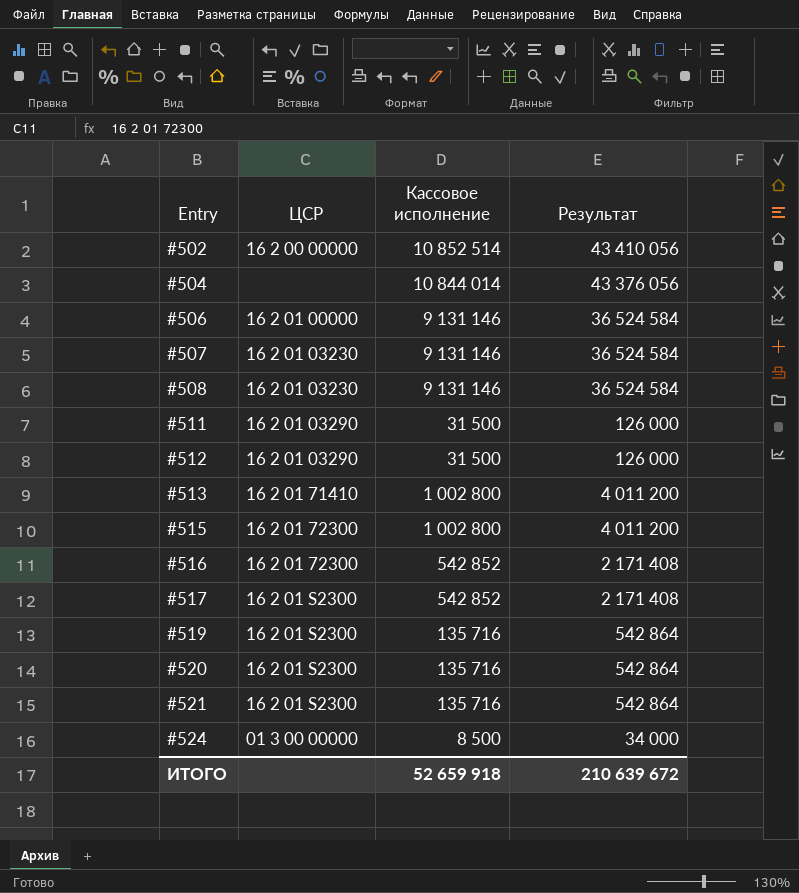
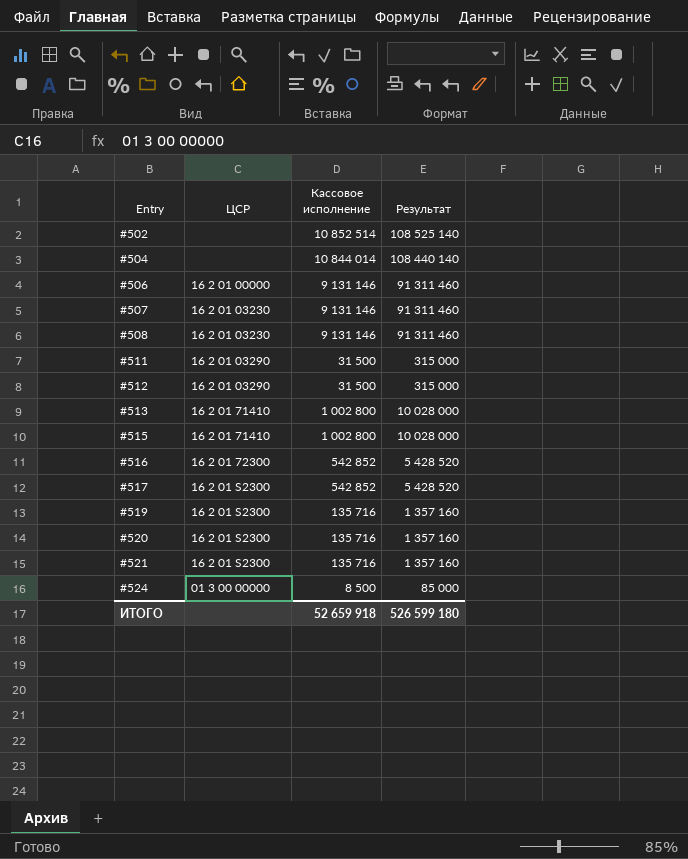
column Результат | formula: [Кассовое исполнение] * 4 -> [Кассовое исполнение] * 10
#502 | ЦСР: 16 2 00 00000 -> none
#515 | ЦСР: 16 2 01 72300 -> 16 2 01 71410
ИТОГО | Результат: 210 639 672 -> 526 599 180

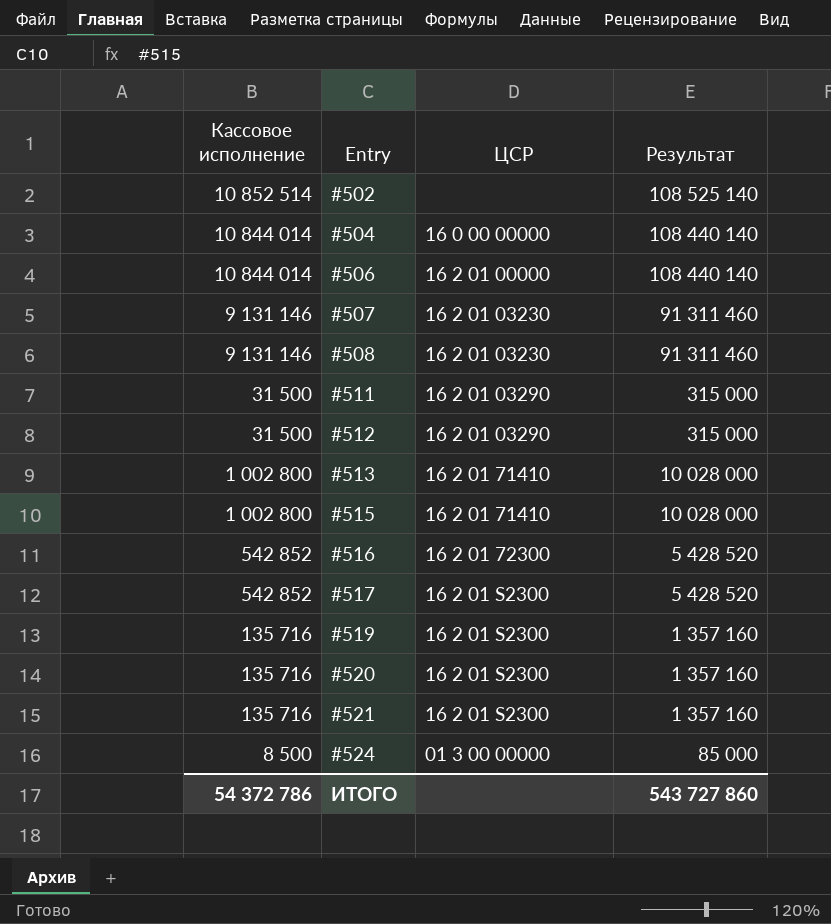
column Кассовое исполнение | position: 3 -> 1
#504 | ЦСР: none -> 16 0 00 00000
#506 | Кассовое исполнение: 9 131 146 -> 10 844 014
#506 | Результат: 91 311 460 -> 108 440 140
ИТОГО | Кассовое исполнение: 52 659 918 -> 54 372 786
ИТОГО | Результат: 526 599 180 -> 543 727 860

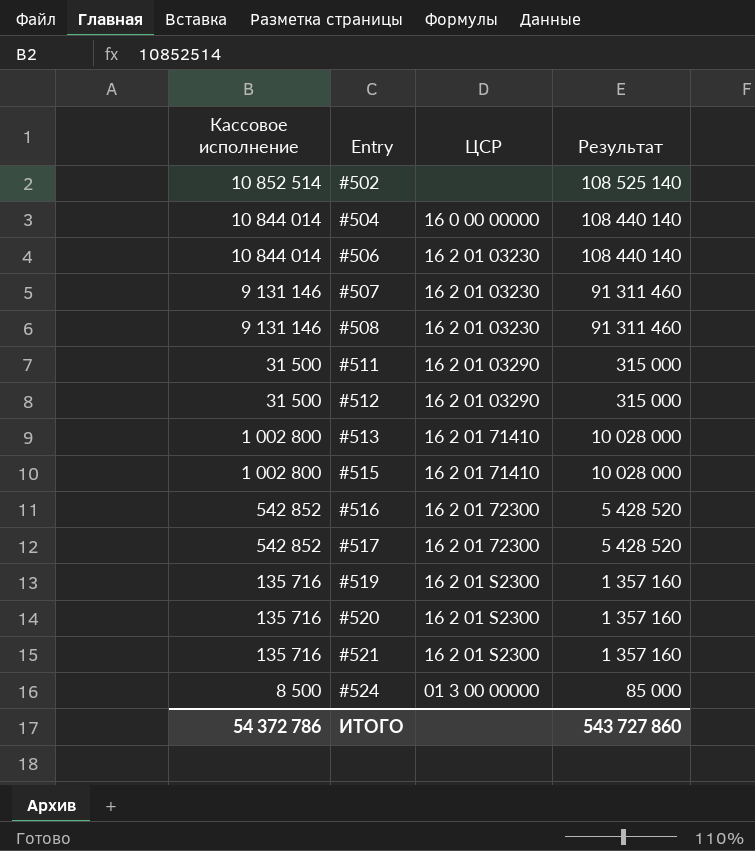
#506 | ЦСР: 16 2 01 00000 -> 16 2 01 03230
#517 | ЦСР: 16 2 01 S2300 -> 16 2 01 72300

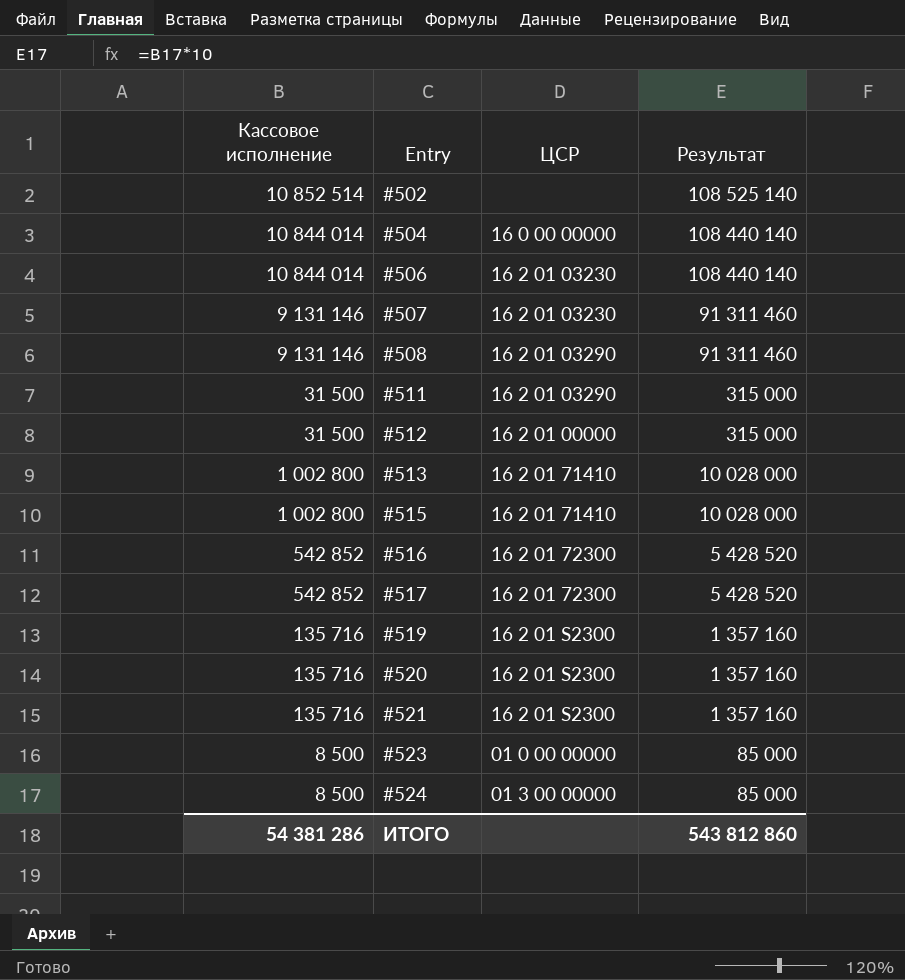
#508 | ЦСР: 16 2 01 03230 -> 16 2 01 03290
#512 | ЦСР: 16 2 01 03290 -> 16 2 01 00000
row #523: none -> 8 500 | 01 0 00 00000 | 85 000
ИТОГО | Кассовое исполнение: 54 372 786 -> 54 381 286
ИТОГО | Результат: 543 727 860 -> 543 812 860

